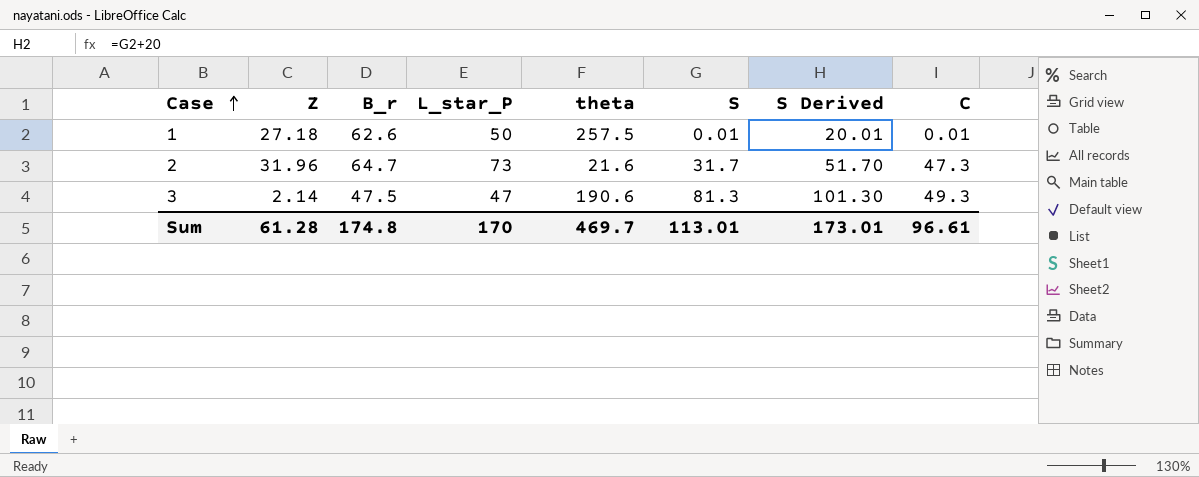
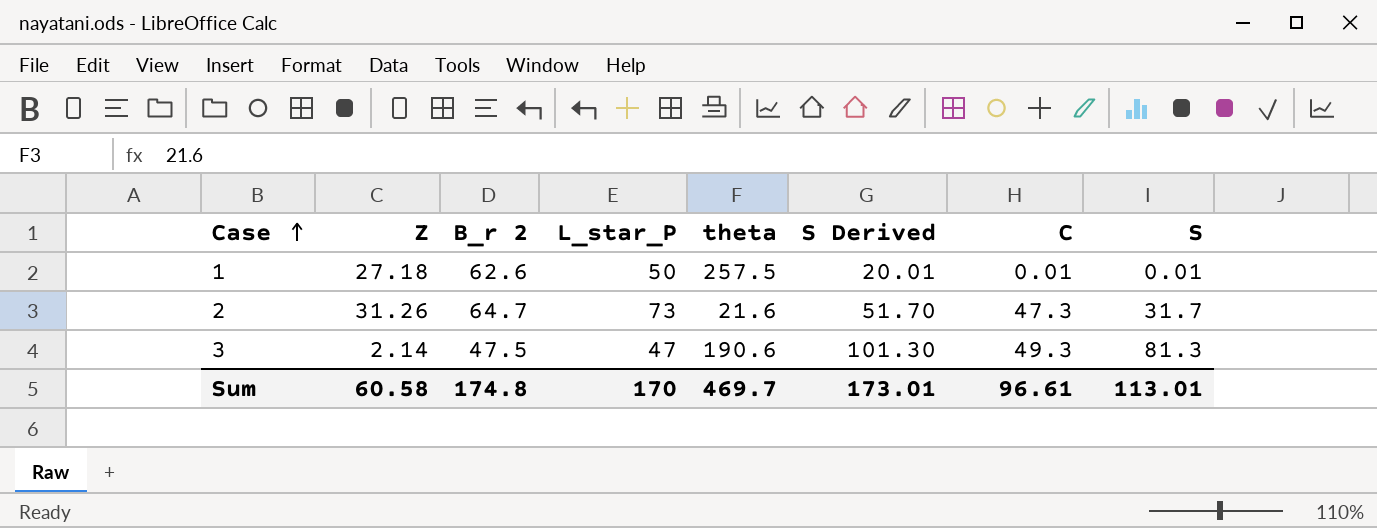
column name: B_r -> B_r 2
column S | position: 6 -> 8
2 | Z: 31.96 -> 31.26
Sum | Z: 61.28 -> 60.58

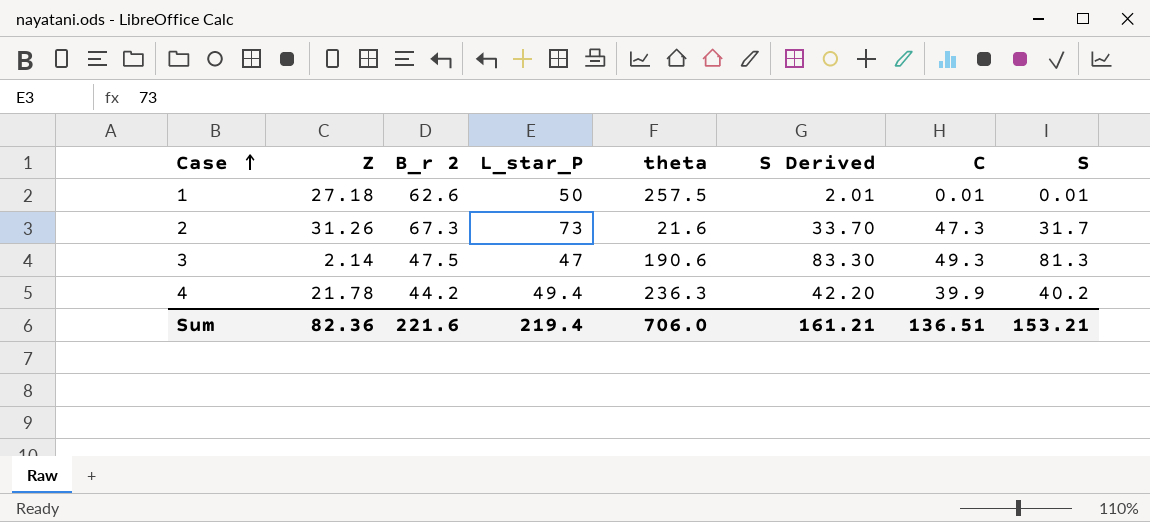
column S Derived | formula: [S] + 20 -> [S] + 2
2 | B_r 2: 64.7 -> 67.3
row 4: none -> 21.78 | 44.2 | 49.4 | 236.3 | 42.20 | 39.9 | 40.2
Sum | Z: 60.58 -> 82.36
Sum | B_r 2: 174.8 -> 221.6
Sum | L_star_P: 170 -> 219.4
Sum | theta: 469.7 -> 706.0
Sum | S Derived: 173.01 -> 161.21
Sum | C: 96.61 -> 136.51
Sum | S: 113.01 -> 153.21

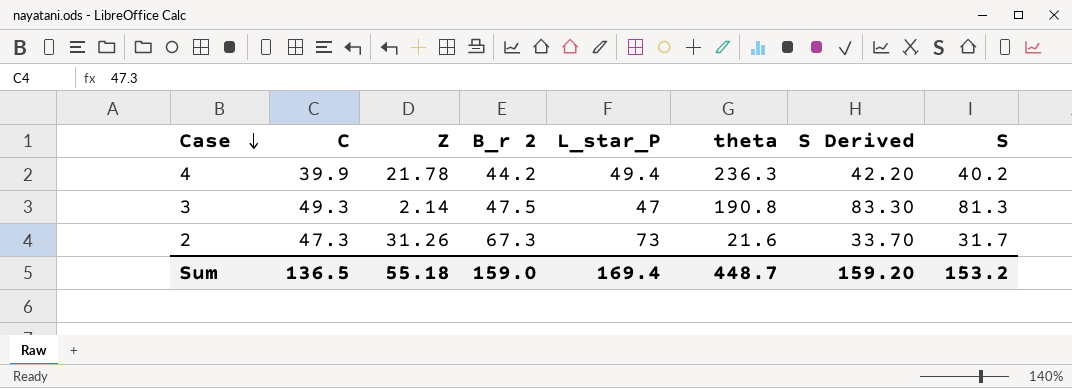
row order: Case ascending -> Case descending
column C | position: 7 -> 2
row 1: 27.18 | 62.6 | 50 | 257.5 | 2.01 | 0.01 | 0.01 -> none
3 | theta: 190.6 -> 190.8
Sum | C: 136.51 -> 136.5
Sum | Z: 82.36 -> 55.18
Sum | B_r 2: 221.6 -> 159.0
Sum | L_star_P: 219.4 -> 169.4
Sum | theta: 706.0 -> 448.7
Sum | S Derived: 161.21 -> 159.20
Sum | S: 153.21 -> 153.2

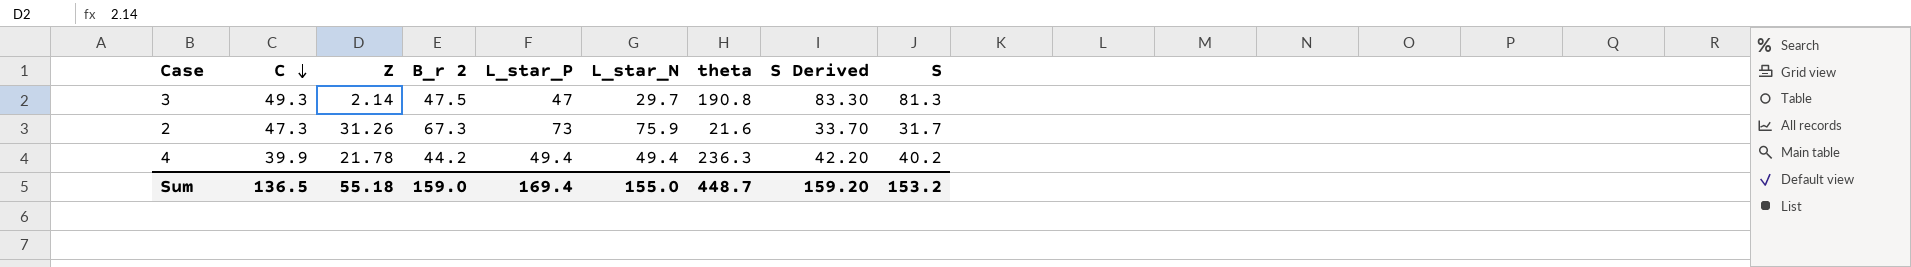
row order: Case descending -> C descending
column L_star_N | position: none -> 6

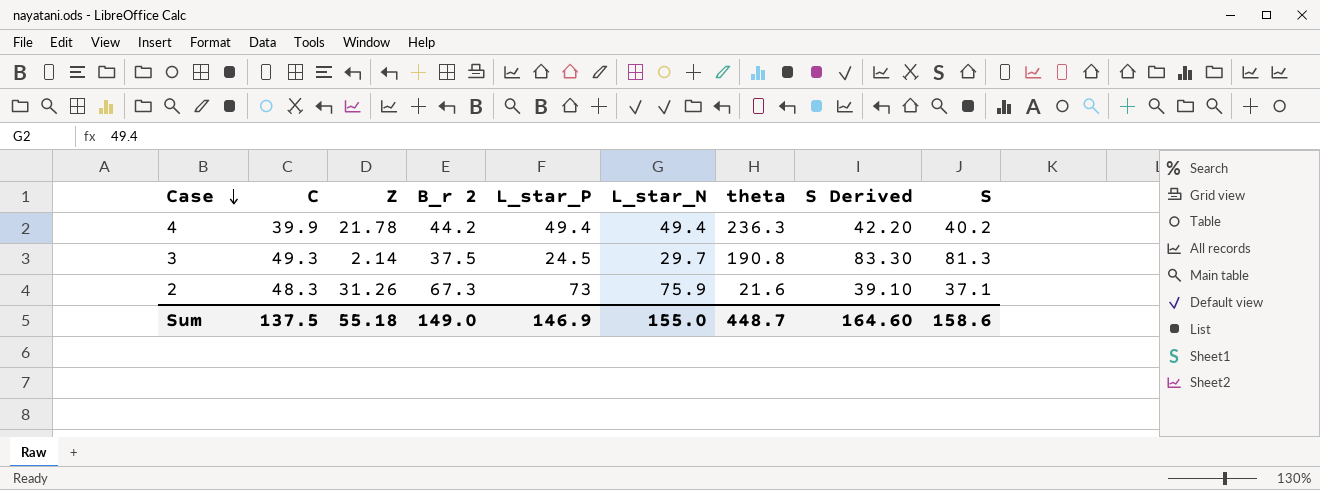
row order: C descending -> Case descending
3 | B_r 2: 47.5 -> 37.5
3 | L_star_P: 47 -> 24.5
2 | C: 47.3 -> 48.3
2 | S Derived: 33.70 -> 39.10
2 | S: 31.7 -> 37.1
Sum | C: 136.5 -> 137.5
Sum | B_r 2: 159.0 -> 149.0
Sum | L_star_P: 169.4 -> 146.9
Sum | S Derived: 159.20 -> 164.60
Sum | S: 153.2 -> 158.6

